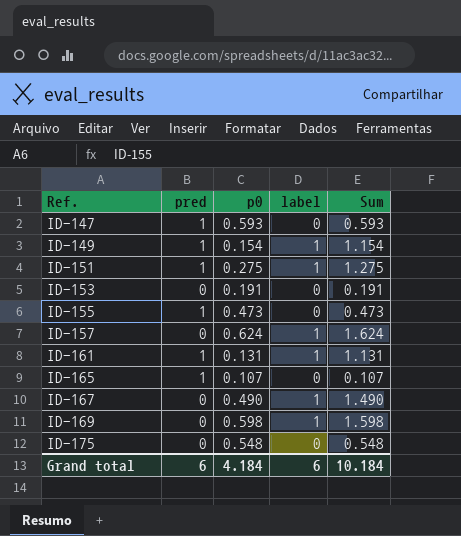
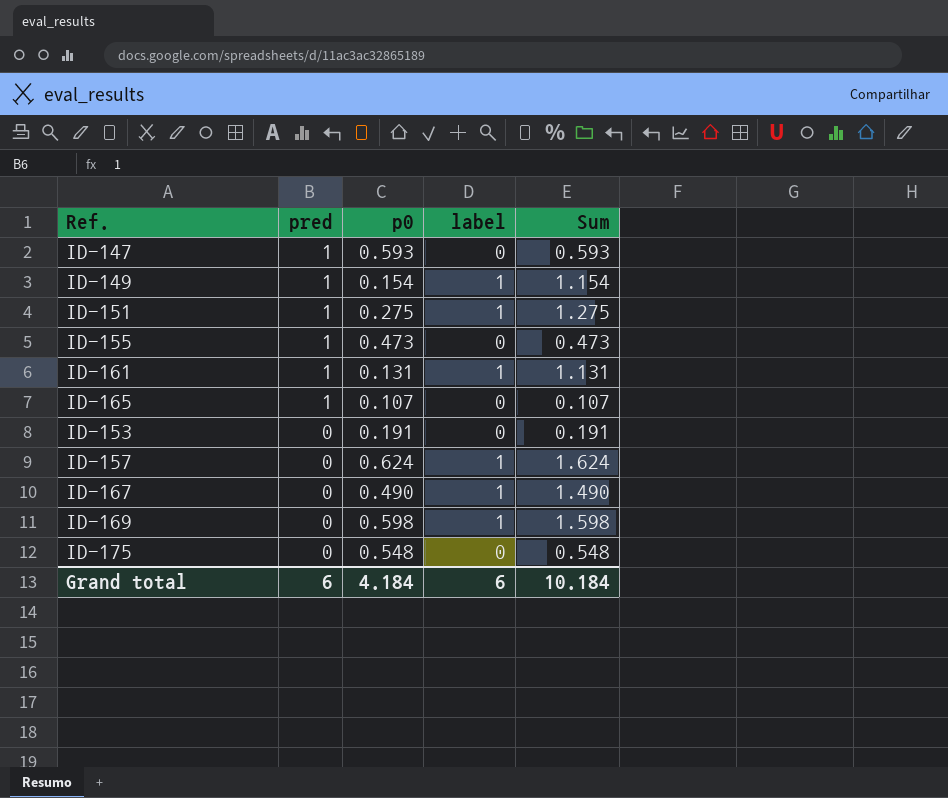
row order: Ref. ascending -> pred descending

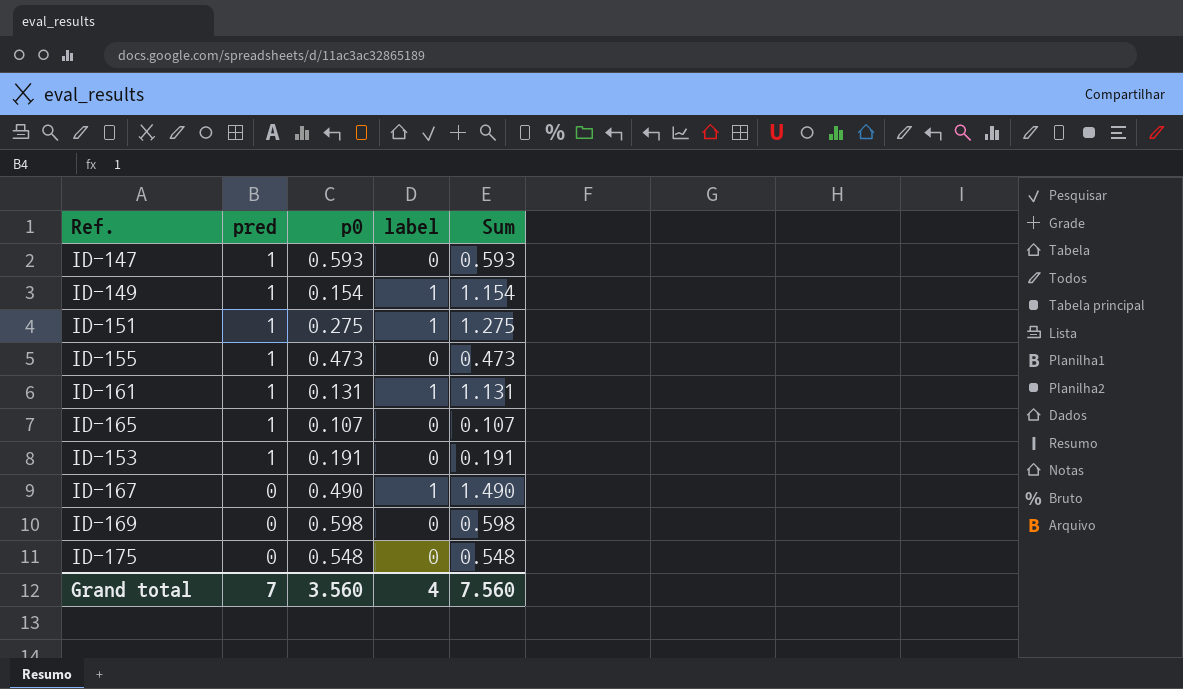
row ID-157: 0 | 0.624 | 1 | 1.624 -> none
ID-153 | pred: 0 -> 1
ID-169 | label: 1 -> 0
ID-169 | Sum: 1.598 -> 0.598
Grand total | pred: 6 -> 7
Grand total | p0: 4.184 -> 3.560
Grand total | label: 6 -> 4
Grand total | Sum: 10.184 -> 7.560

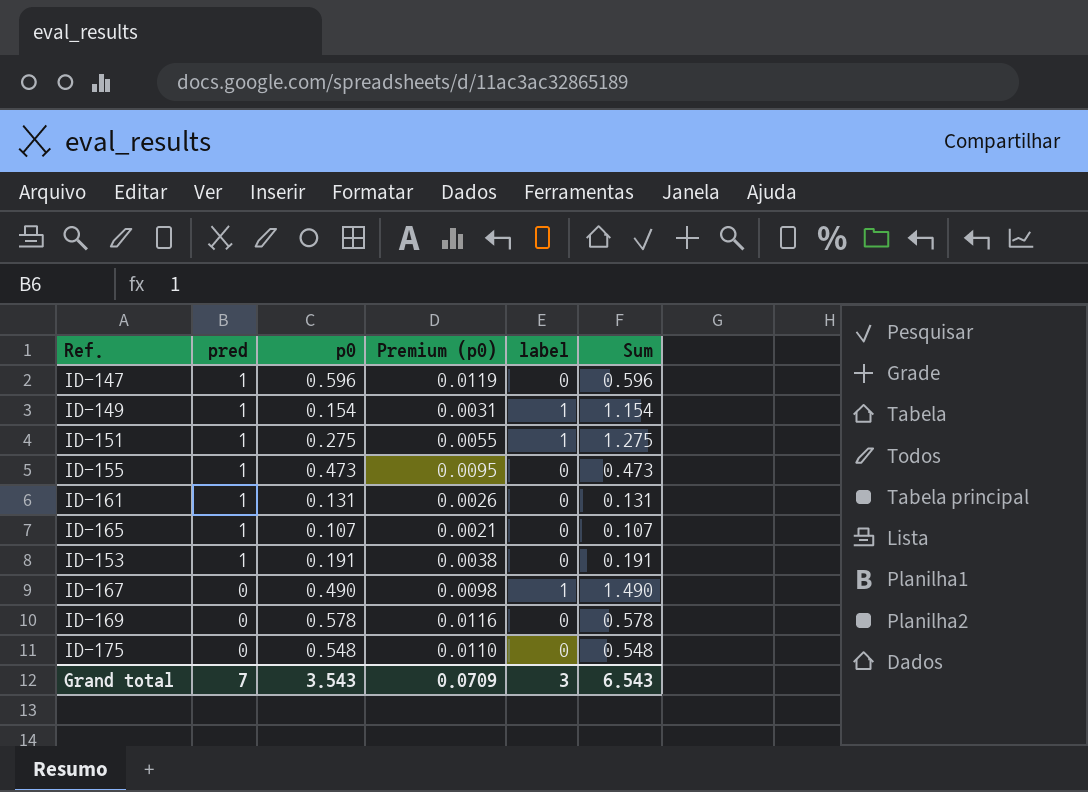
column Premium (p0) | formula: none -> [p0] * 0.02
ID-147 | p0: 0.593 -> 0.596
ID-147 | Sum: 0.593 -> 0.596
ID-161 | label: 1 -> 0
ID-161 | Sum: 1.131 -> 0.131
ID-169 | p0: 0.598 -> 0.578
ID-169 | Sum: 0.598 -> 0.578
Grand total | p0: 3.560 -> 3.543
Grand total | label: 4 -> 3
Grand total | Sum: 7.560 -> 6.543

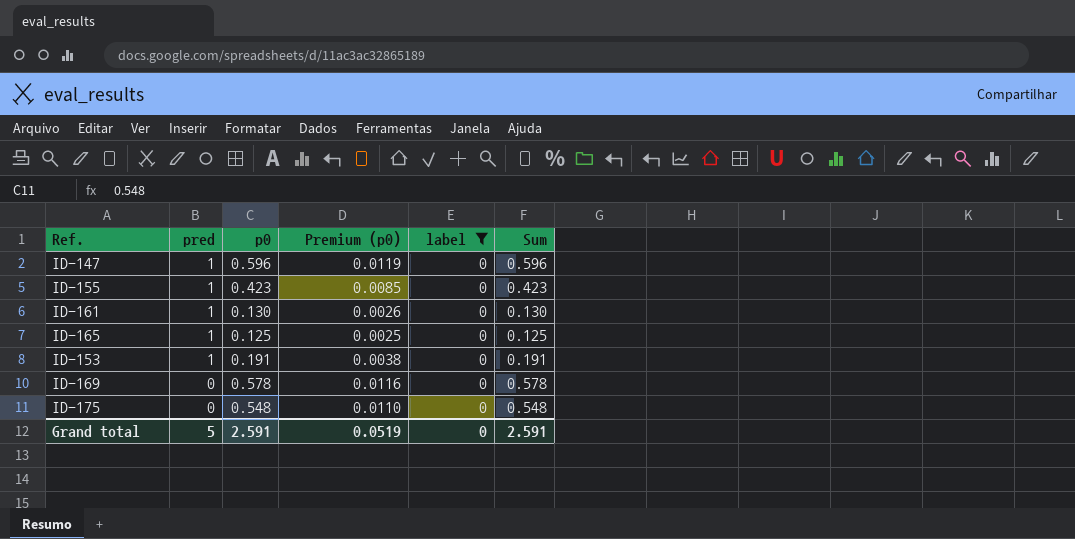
filter: none -> label = 0
ID-155 | p0: 0.473 -> 0.423
ID-155 | Premium (p0): 0.0095 -> 0.0085
ID-155 | Sum: 0.473 -> 0.423
ID-161 | p0: 0.131 -> 0.130
ID-161 | Sum: 0.131 -> 0.130
ID-165 | p0: 0.107 -> 0.125
ID-165 | Premium (p0): 0.0021 -> 0.0025
ID-165 | Sum: 0.107 -> 0.125
Grand total | pred: 7 -> 5
Grand total | p0: 3.543 -> 2.591
Grand total | Premium (p0): 0.0709 -> 0.0519
Grand total | label: 3 -> 0
Grand total | Sum: 6.543 -> 2.591

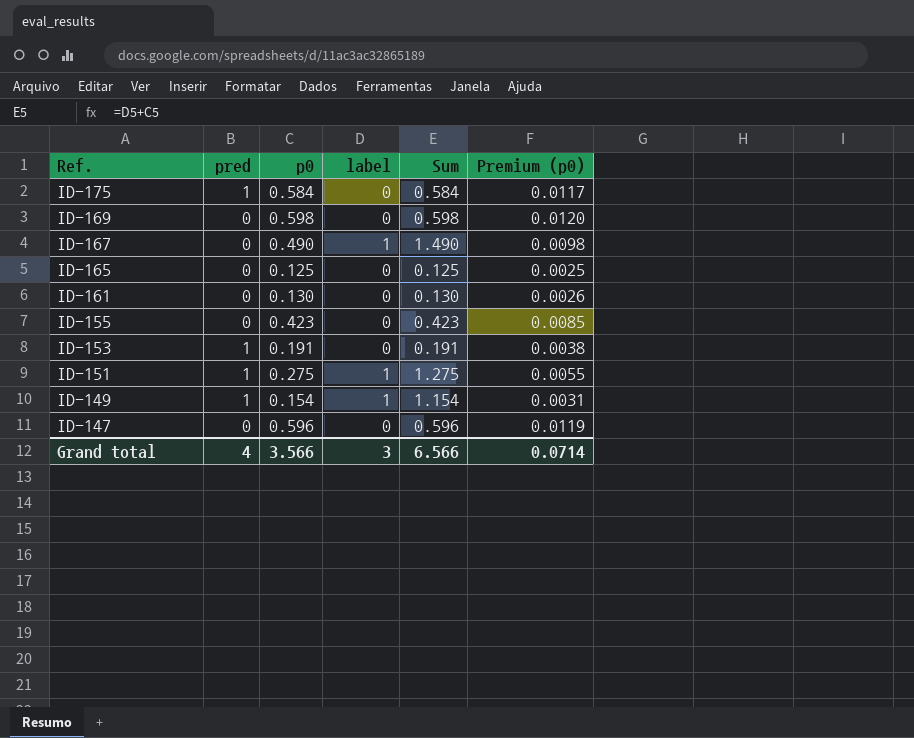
filter: label = 0 -> none
row order: pred descending -> Ref. descending
column Premium (p0) | position: 4 -> 6
ID-175 | pred: 0 -> 1
ID-175 | p0: 0.548 -> 0.584
ID-175 | Sum: 0.548 -> 0.584
ID-175 | Premium (p0): 0.0110 -> 0.0117
ID-169 | p0: 0.578 -> 0.598
ID-169 | Sum: 0.578 -> 0.598
ID-169 | Premium (p0): 0.0116 -> 0.0120
ID-165 | pred: 1 -> 0
ID-161 | pred: 1 -> 0
ID-155 | pred: 1 -> 0
ID-147 | pred: 1 -> 0
Grand total | pred: 5 -> 4
Grand total | p0: 2.591 -> 3.566
Grand total | label: 0 -> 3
Grand total | Sum: 2.591 -> 6.566
Grand total | Premium (p0): 0.0519 -> 0.0714

